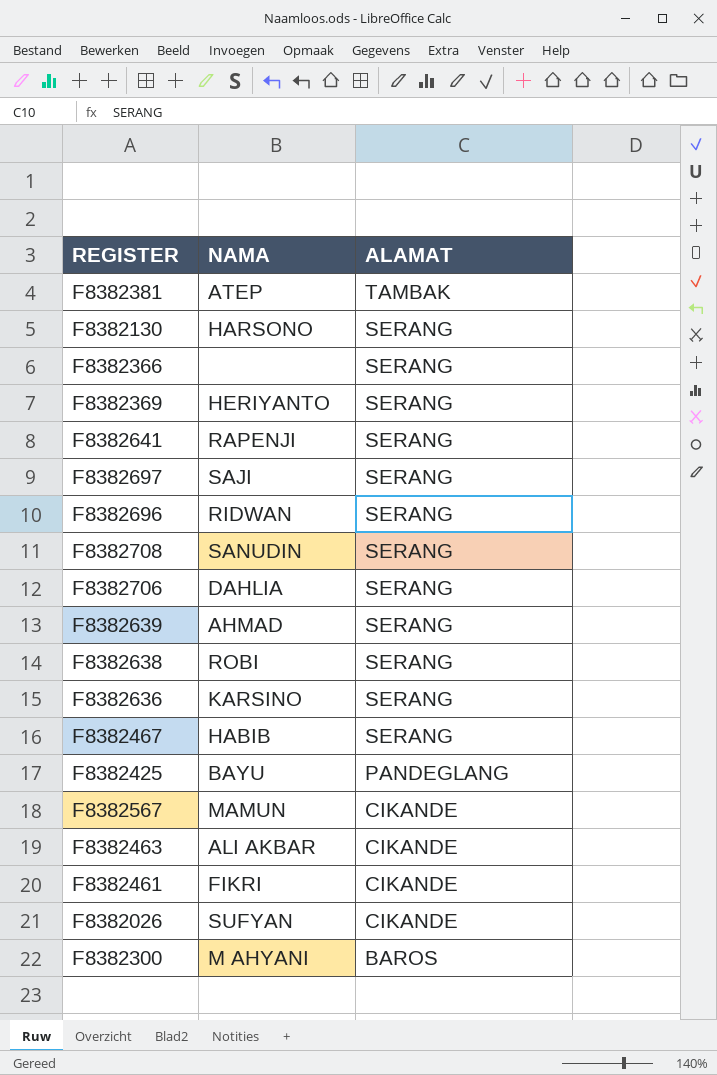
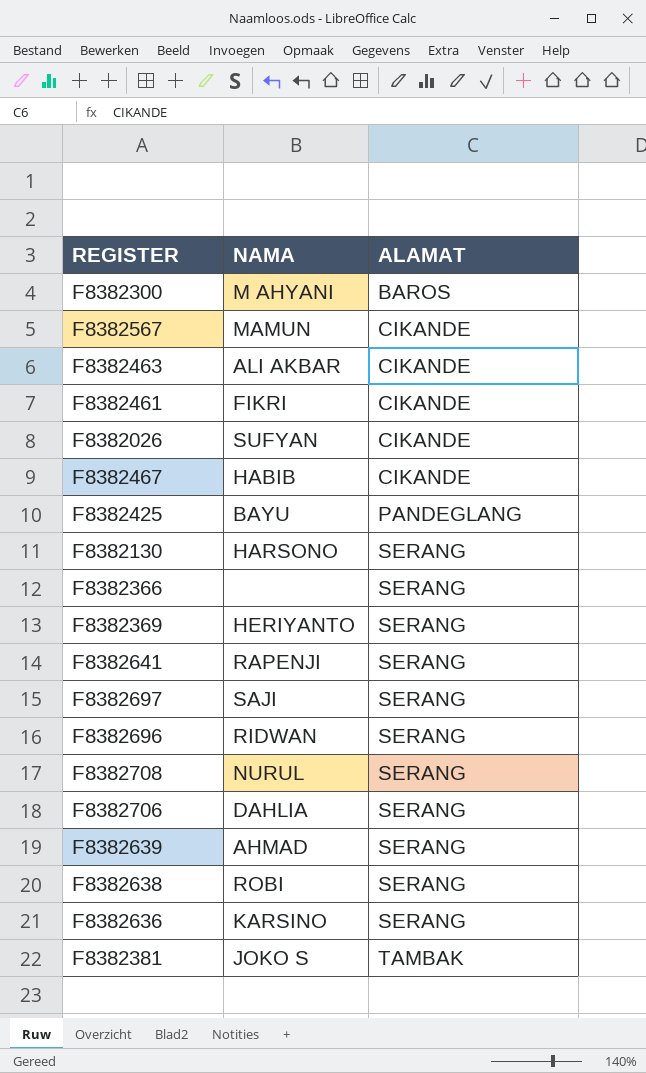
row order: ALAMAT descending -> ALAMAT ascending
F8382467 | ALAMAT: SERANG -> CIKANDE
F8382708 | NAMA: SANUDIN -> NURUL
F8382381 | NAMA: ATEP -> JOKO S

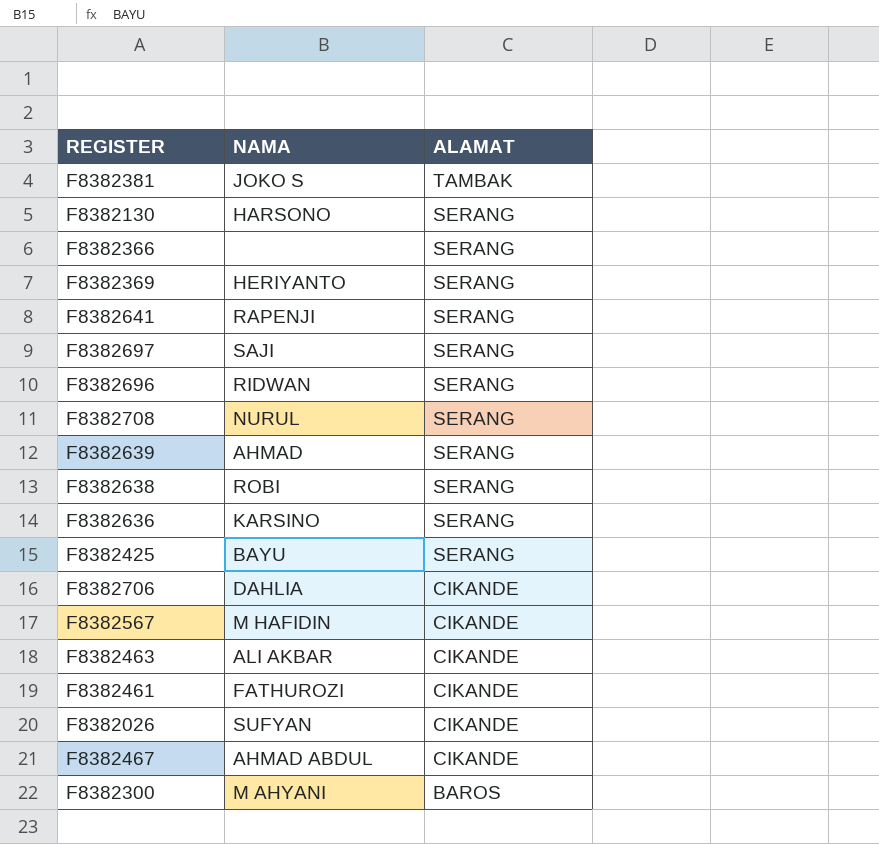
row order: ALAMAT ascending -> ALAMAT descending
F8382425 | ALAMAT: PANDEGLANG -> SERANG
F8382706 | ALAMAT: SERANG -> CIKANDE
F8382567 | NAMA: MAMUN -> M HAFIDIN
F8382461 | NAMA: FIKRI -> FATHUROZI
F8382467 | NAMA: HABIB -> AHMAD ABDUL

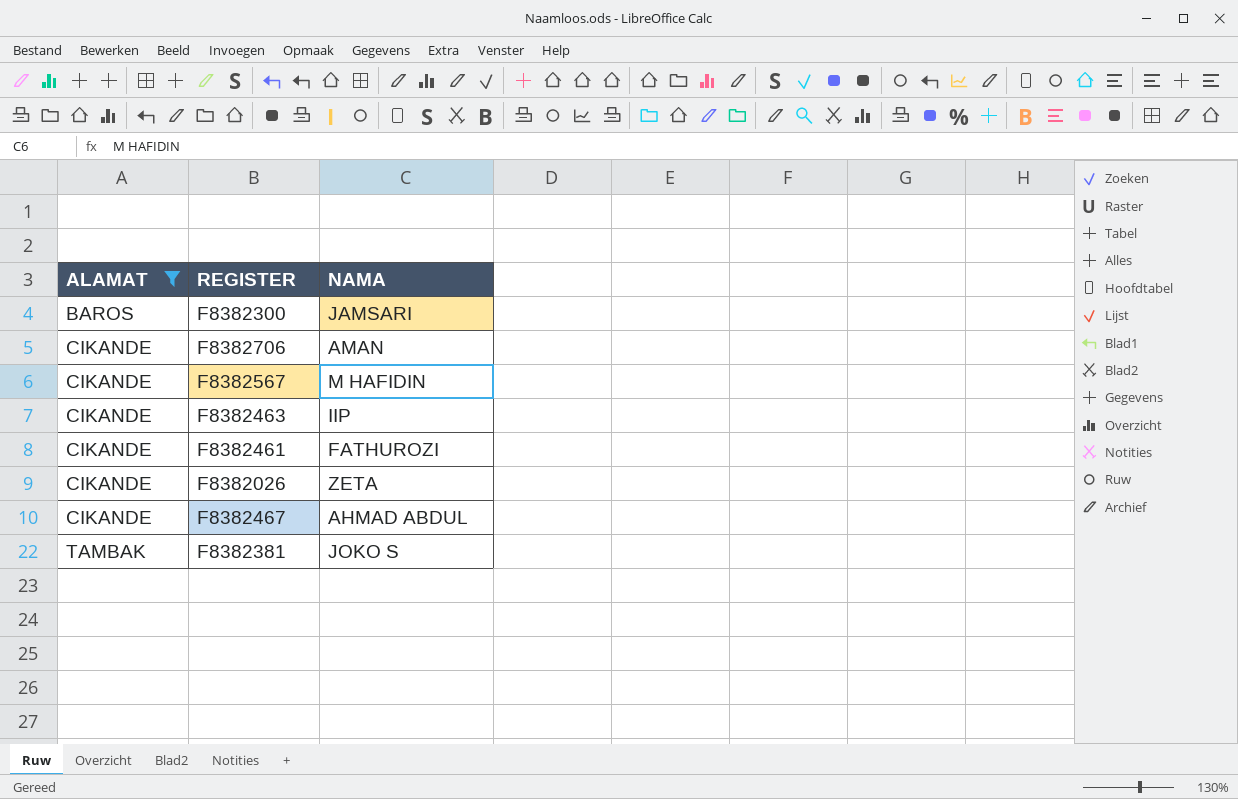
filter: none -> ALAMAT != SERANG
row order: ALAMAT descending -> ALAMAT ascending
column ALAMAT | position: 3 -> 1
F8382300 | NAMA: M AHYANI -> JAMSARI
F8382706 | NAMA: DAHLIA -> AMAN
F8382463 | NAMA: ALI AKBAR -> IIP
F8382026 | NAMA: SUFYAN -> ZETA

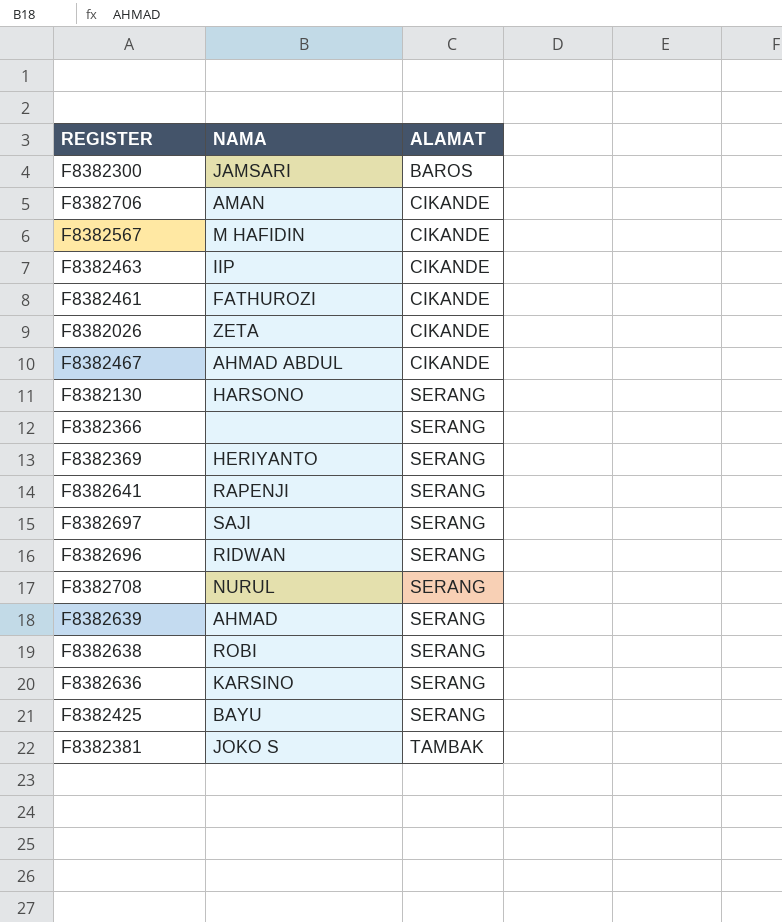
filter: ALAMAT != SERANG -> none
column ALAMAT | position: 1 -> 3

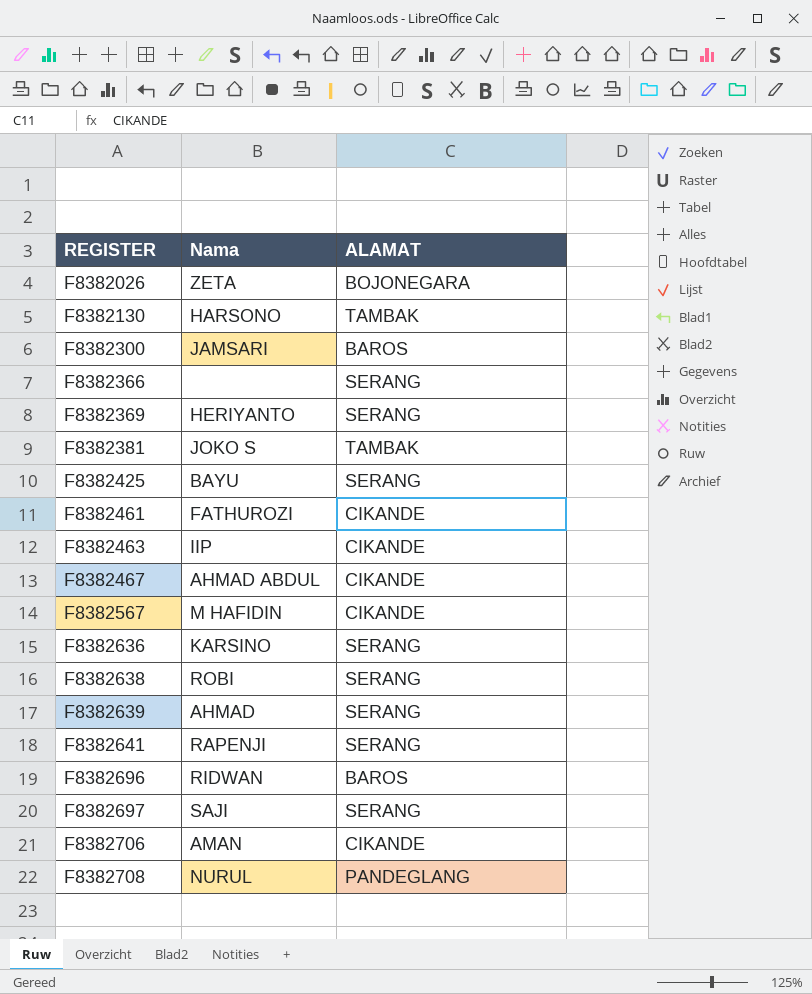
row order: ALAMAT ascending -> REGISTER ascending
column name: NAMA -> Nama
F8382026 | ALAMAT: CIKANDE -> BOJONEGARA
F8382130 | ALAMAT: SERANG -> TAMBAK
F8382696 | ALAMAT: SERANG -> BAROS
F8382708 | ALAMAT: SERANG -> PANDEGLANG

